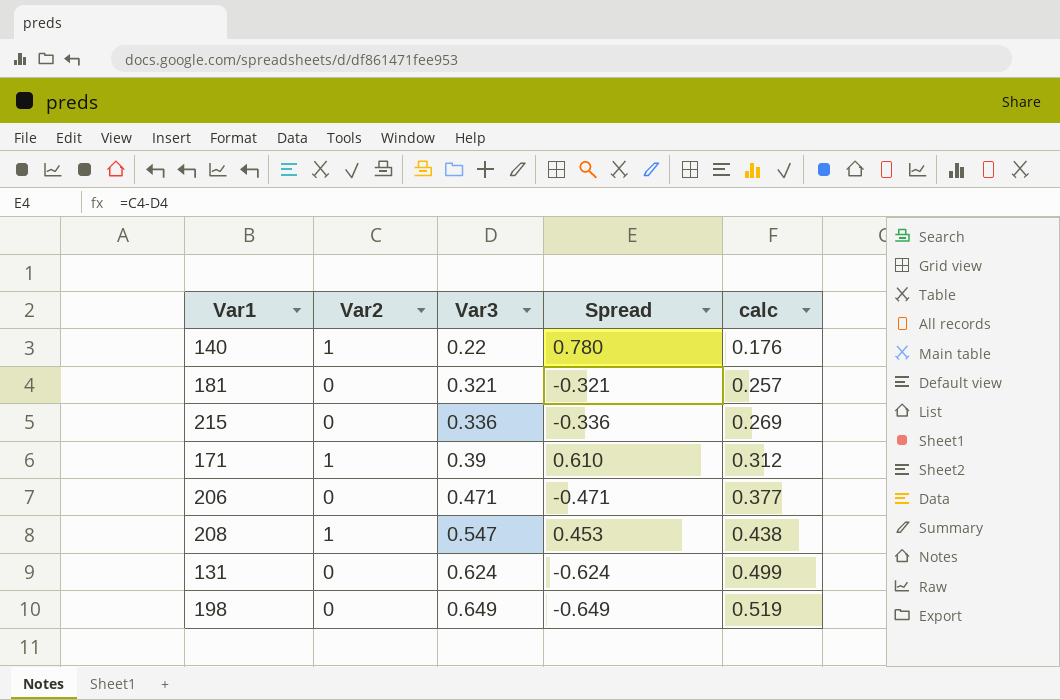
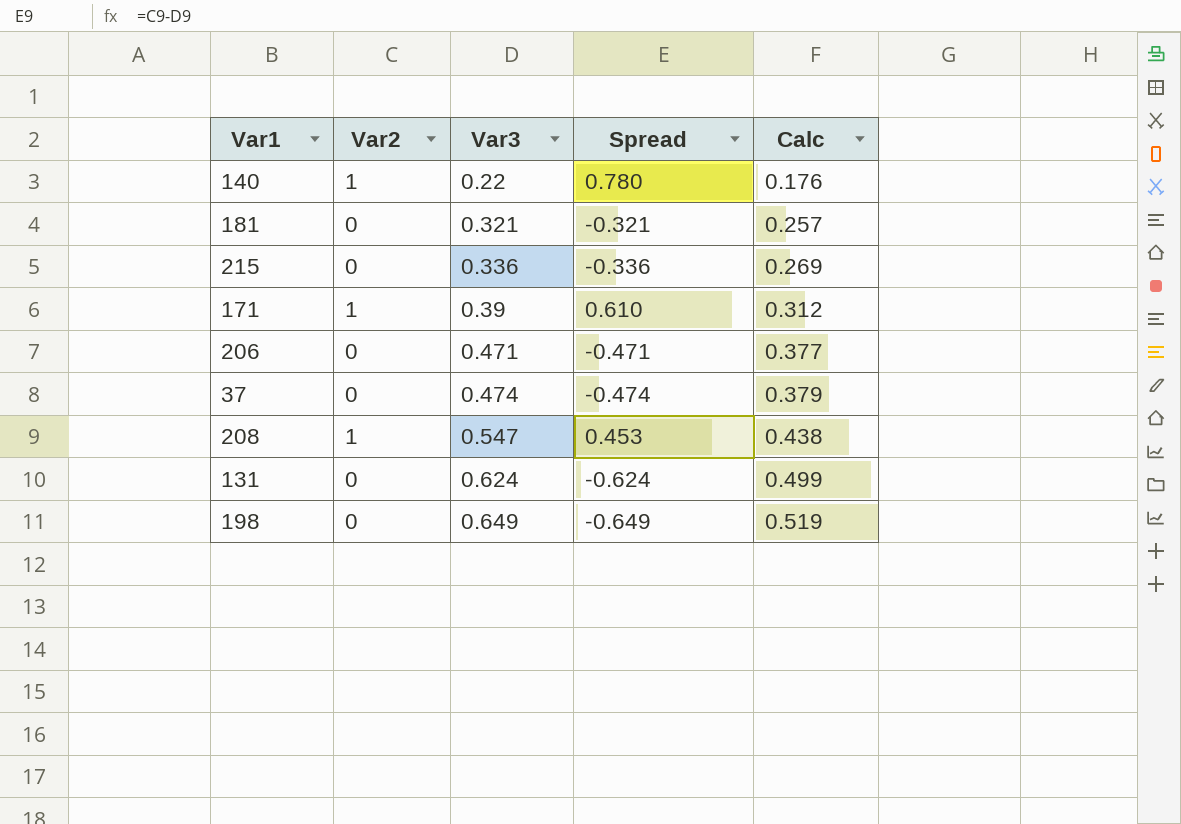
column name: calc -> Calc
row 37: none -> 0 | 0.474 | -0.474 | 0.379

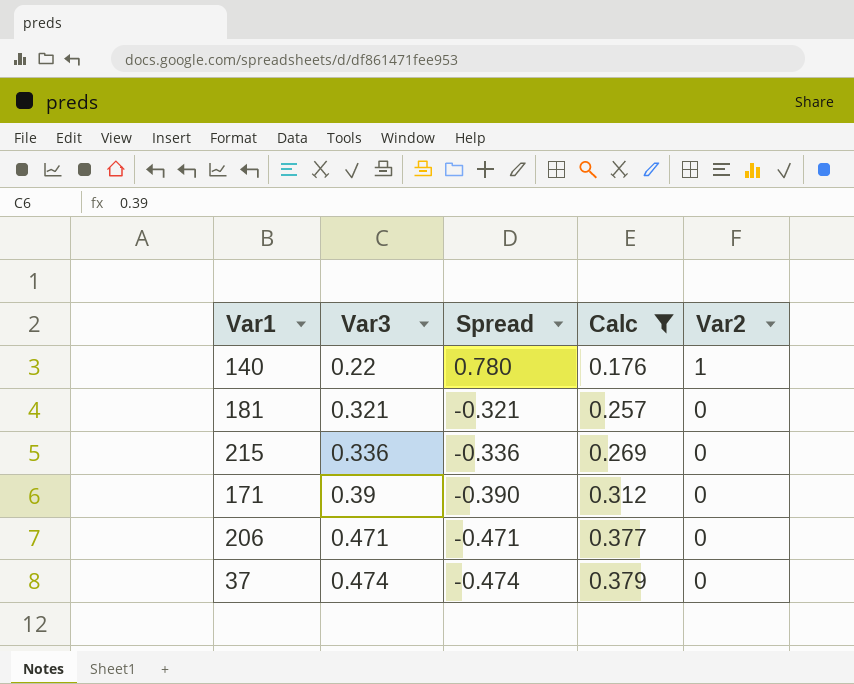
filter: none -> Calc <= 0.379
column Var2 | position: 2 -> 5
171 | Spread: 0.610 -> -0.390
171 | Var2: 1 -> 0

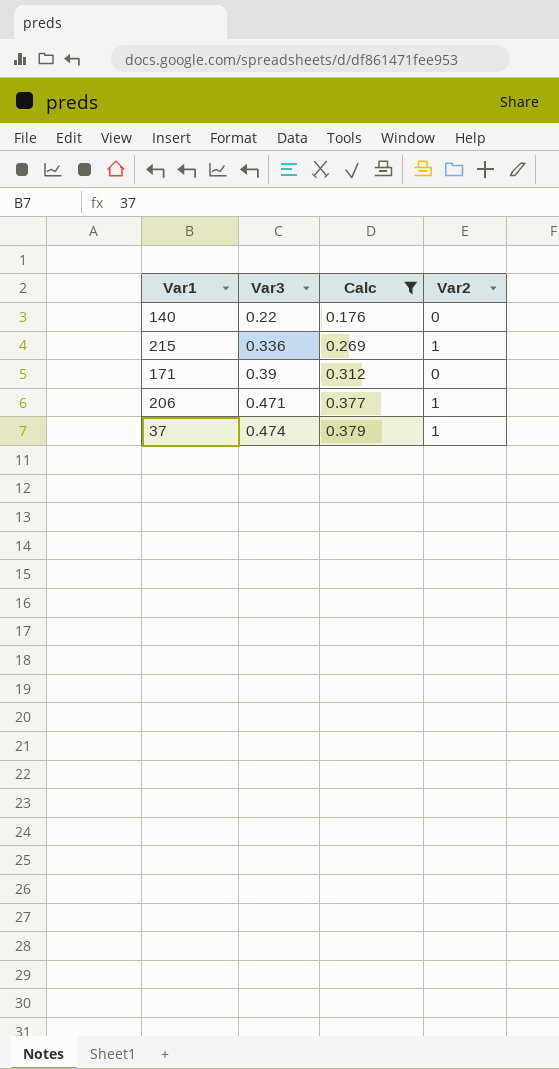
column Spread | formula: [Var2] - [Var3] -> none
row 181: 0.321 | -0.321 | 0.257 | 0 -> none
140 | Var2: 1 -> 0
215 | Var2: 0 -> 1
206 | Var2: 0 -> 1
37 | Var2: 0 -> 1

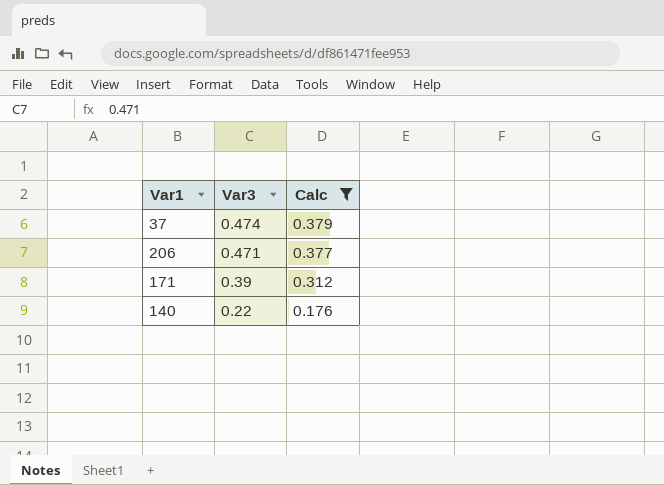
row order: Var3 ascending -> Var3 descending
column Var2 | position: 4 -> none
row 215: 0.336 | 0.269 | 1 -> none

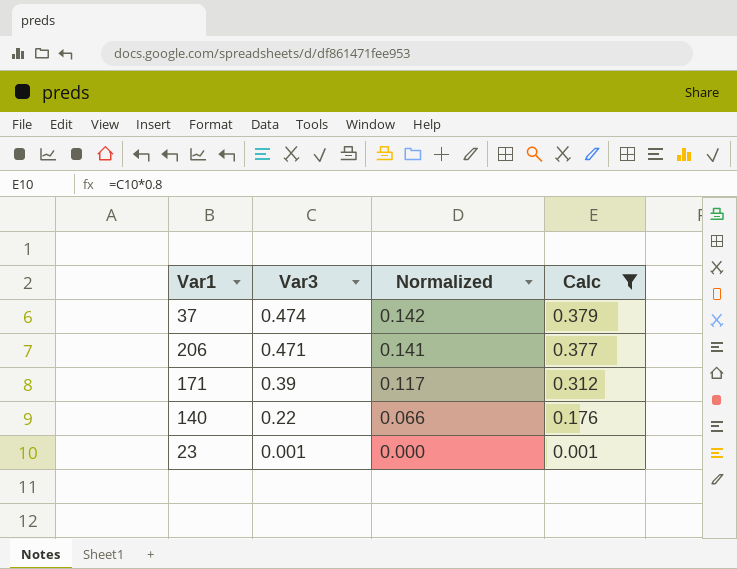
column Normalized | formula: none -> [Var3] * 0.3
row 23: none -> 0.001 | 0.000 | 0.001

